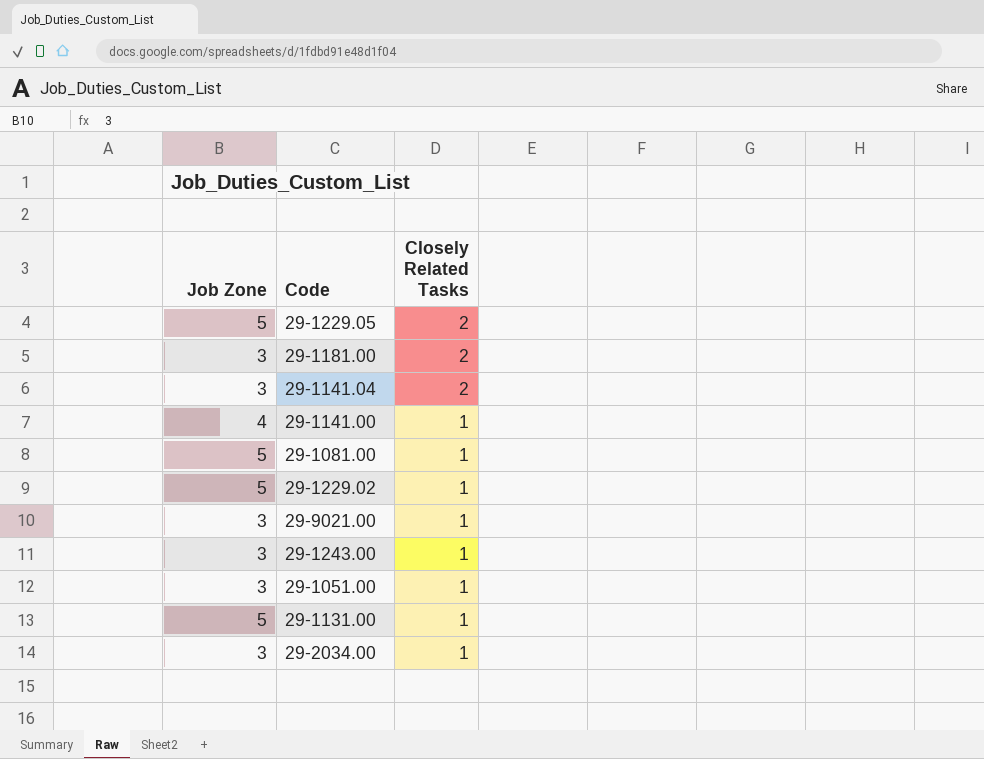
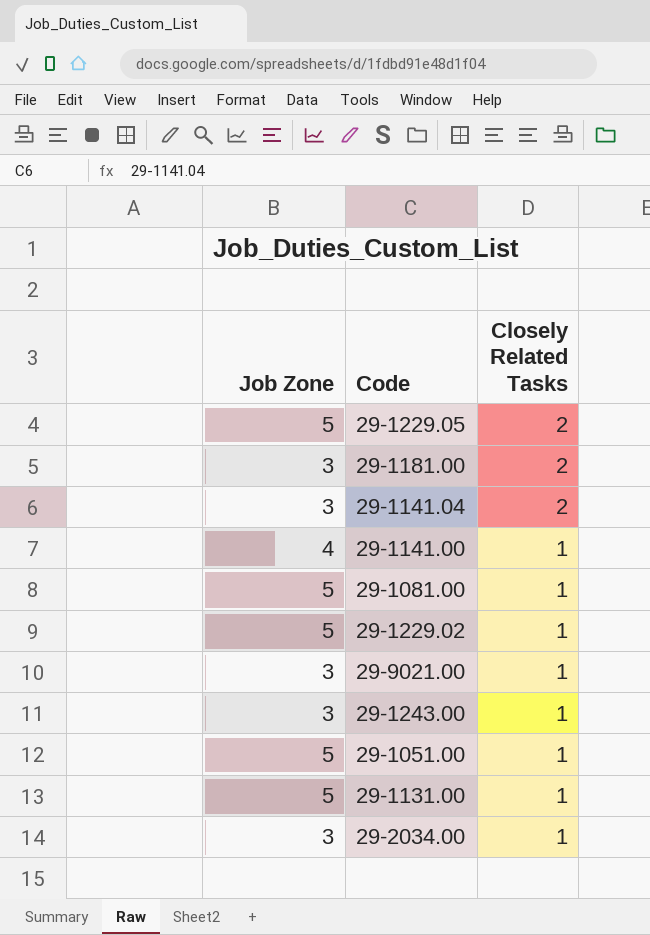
29-1051.00 | Job Zone: 3 -> 5

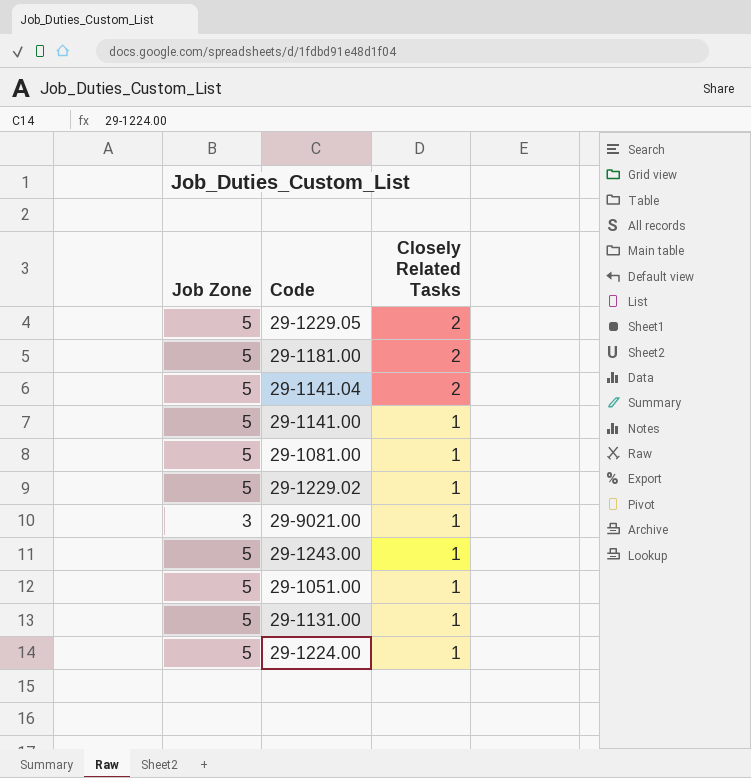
row 29-2034.00: 3 | 1 -> none
29-1181.00 | Job Zone: 3 -> 5
29-1141.04 | Job Zone: 3 -> 5
29-1141.00 | Job Zone: 4 -> 5
29-1243.00 | Job Zone: 3 -> 5
row 29-1224.00: none -> 5 | 1

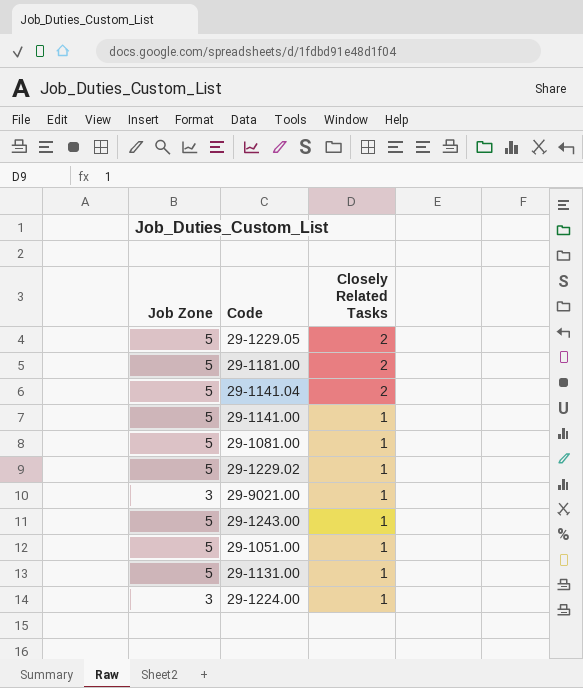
29-1224.00 | Job Zone: 5 -> 3

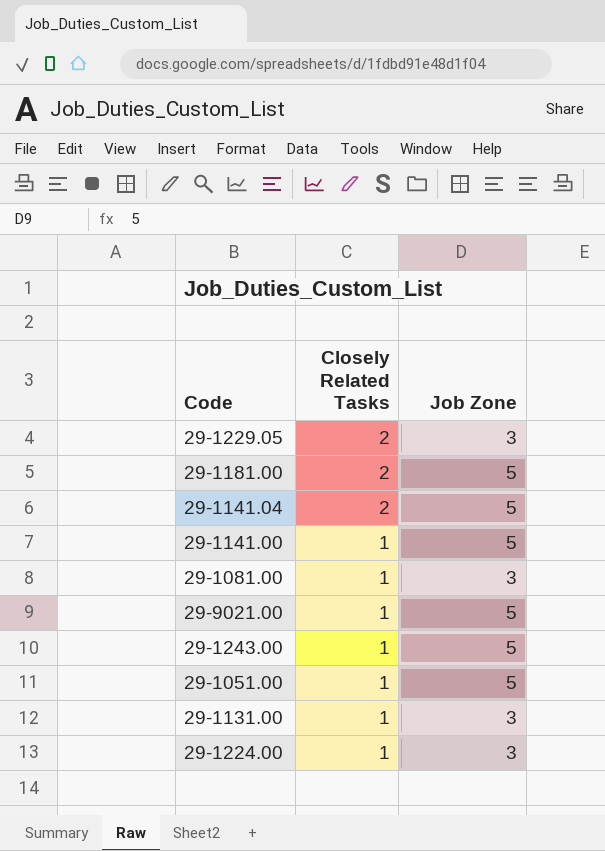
column Job Zone | position: 1 -> 3
row 29-1229.02: 5 | 1 -> none
29-1229.05 | Job Zone: 5 -> 3
29-1081.00 | Job Zone: 5 -> 3
29-9021.00 | Job Zone: 3 -> 5
29-1131.00 | Job Zone: 5 -> 3

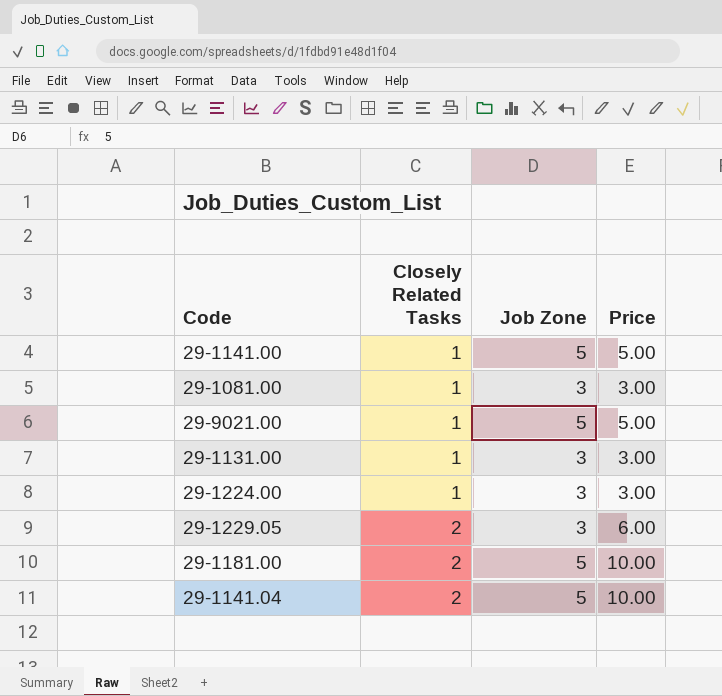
row order: Closely Related Tasks descending -> Closely Related Tasks ascending
column Price | formula: none -> [Closely Related Tasks] * [Job Zone]
row 29-1243.00: 1 | 5 -> none
row 29-1051.00: 1 | 5 -> none

